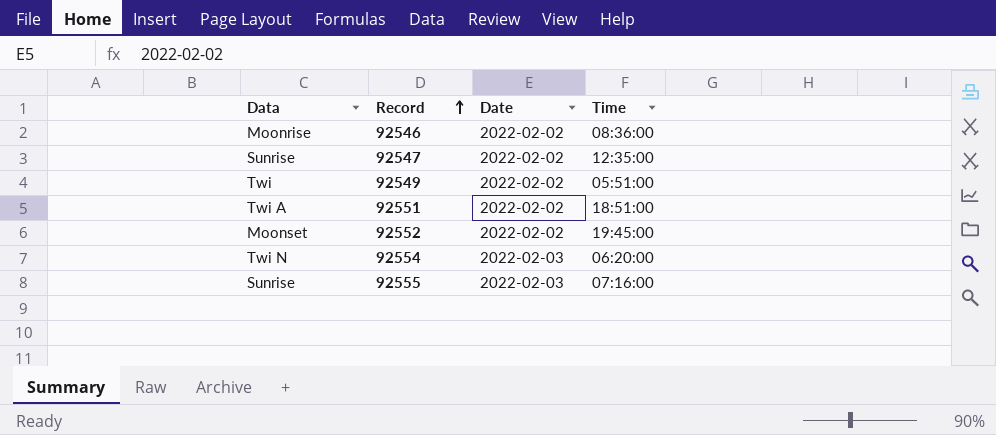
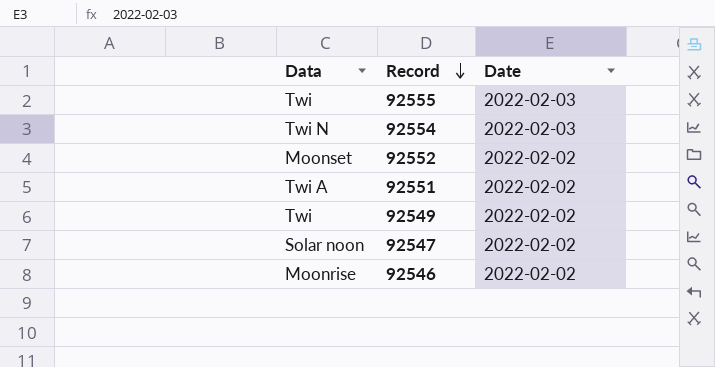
row order: Record ascending -> Record descending
column Time | position: 4 -> none
92555 | Data: Sunrise -> Twi
92547 | Data: Sunrise -> Solar noon

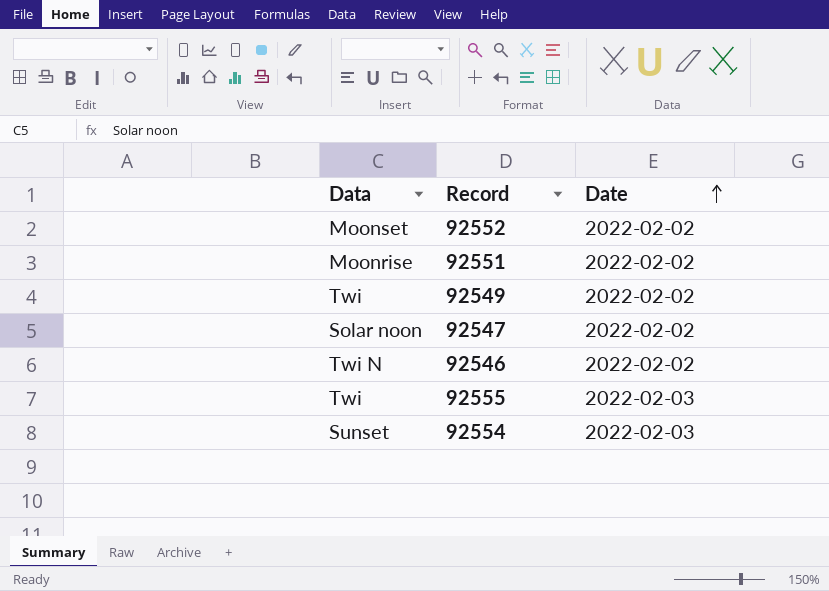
row order: Record descending -> Date ascending
92551 | Data: Twi A -> Moonrise
92546 | Data: Moonrise -> Twi N
92554 | Data: Twi N -> Sunset

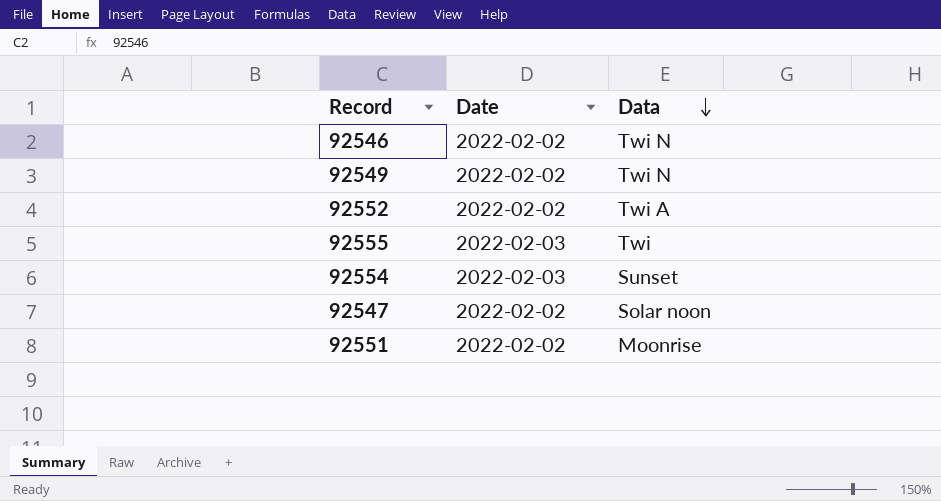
row order: Date ascending -> Data descending
column Data | position: 1 -> 3
92549 | Data: Twi -> Twi N
92552 | Data: Moonset -> Twi A

